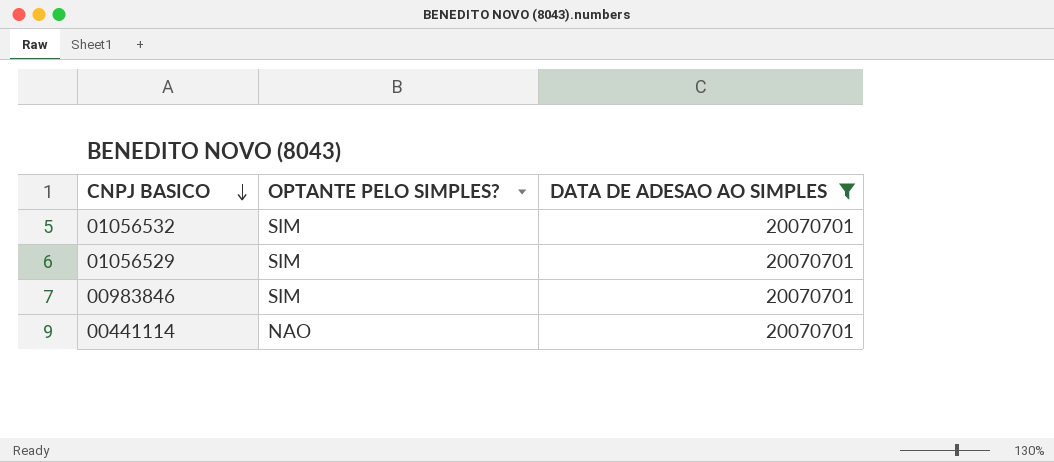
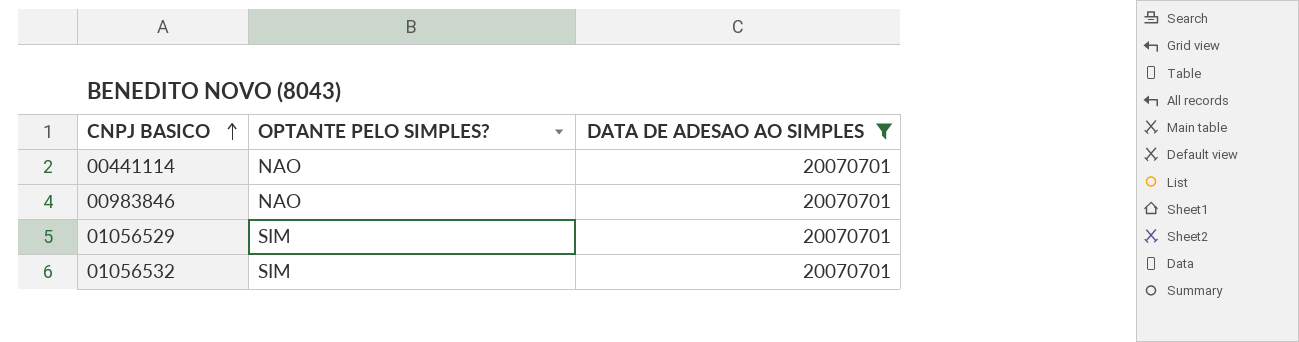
row order: CNPJ BASICO descending -> CNPJ BASICO ascending
00983846 | OPTANTE PELO SIMPLES?: SIM -> NAO

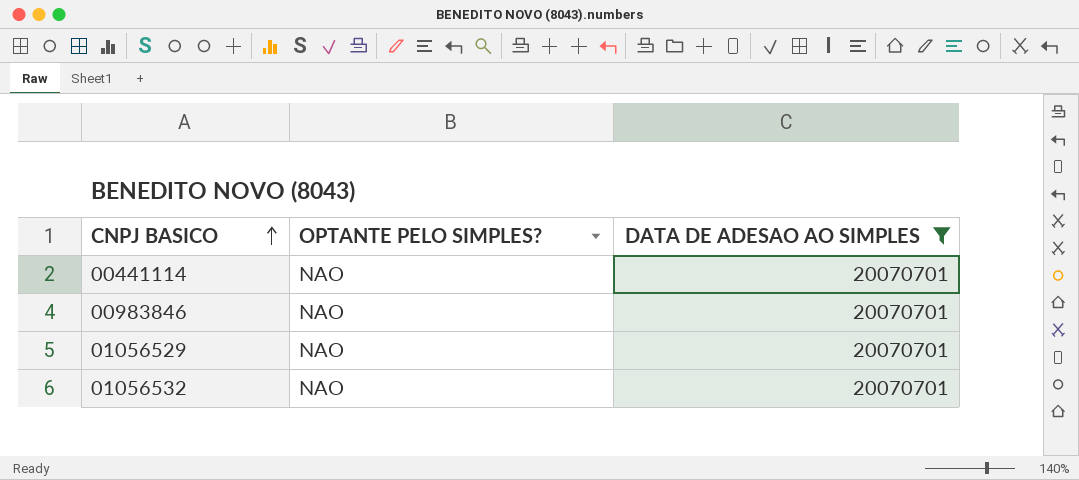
01056529 | OPTANTE PELO SIMPLES?: SIM -> NAO
01056532 | OPTANTE PELO SIMPLES?: SIM -> NAO

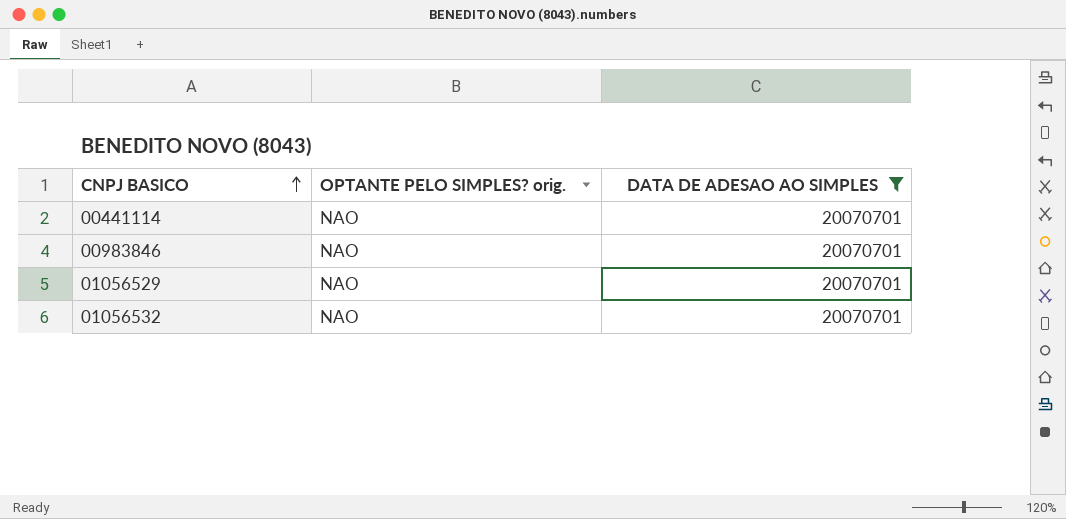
column name: OPTANTE PELO SIMPLES? -> OPTANTE PELO SIMPLES? orig.

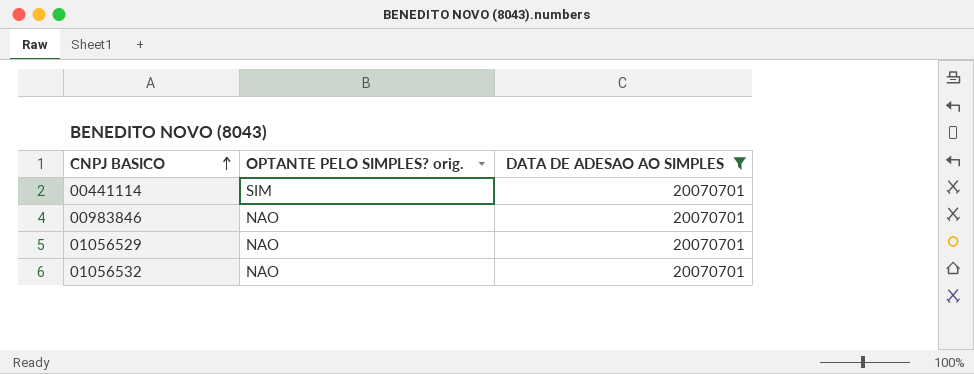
00441114 | OPTANTE PELO SIMPLES? orig.: NAO -> SIM

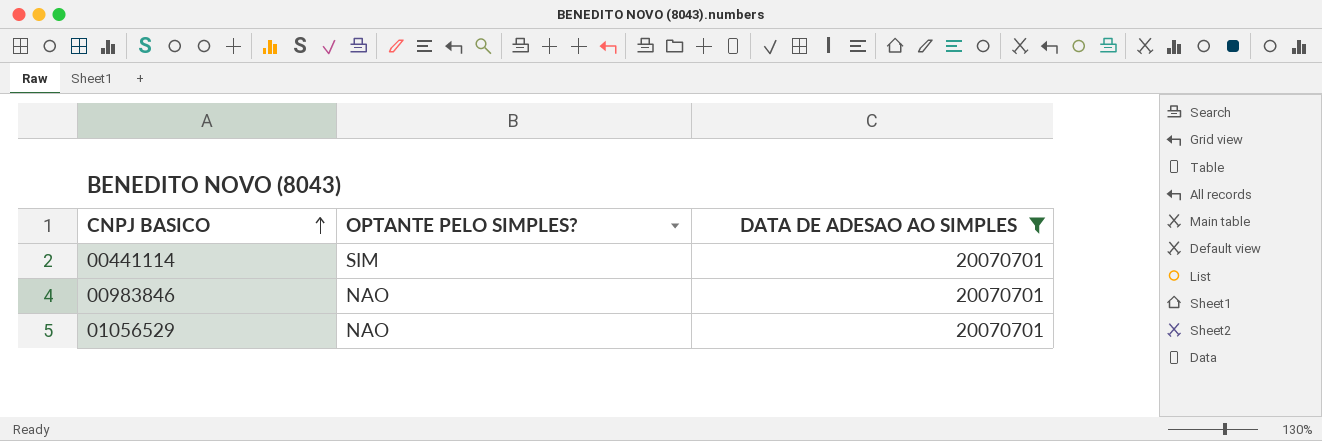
column name: OPTANTE PELO SIMPLES? orig. -> OPTANTE PELO SIMPLES?
row 01056532: NAO | 20070701 -> none

